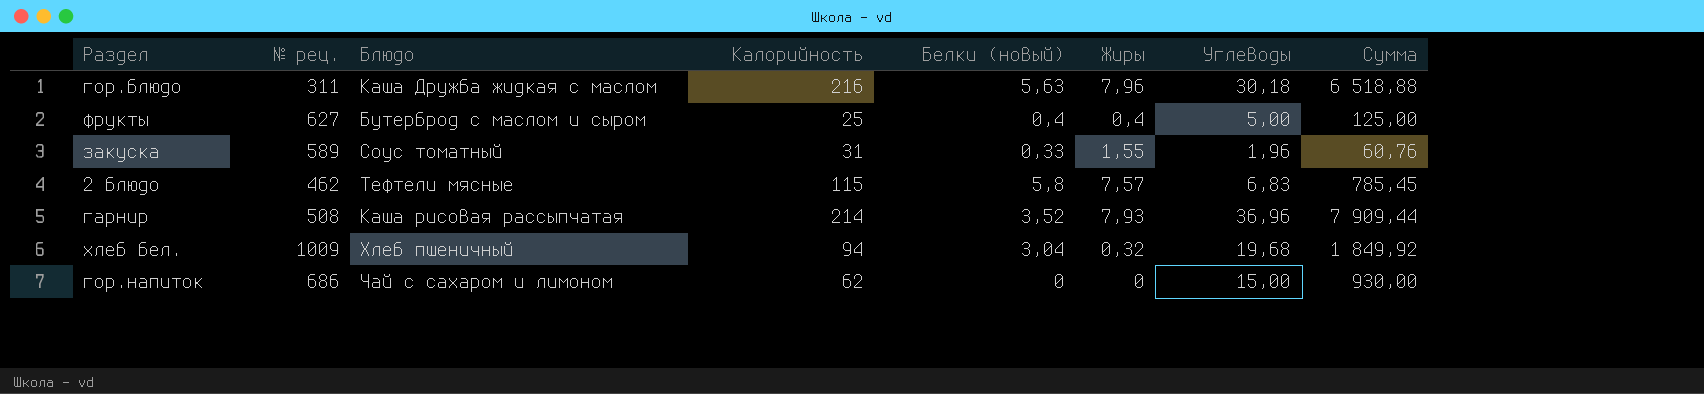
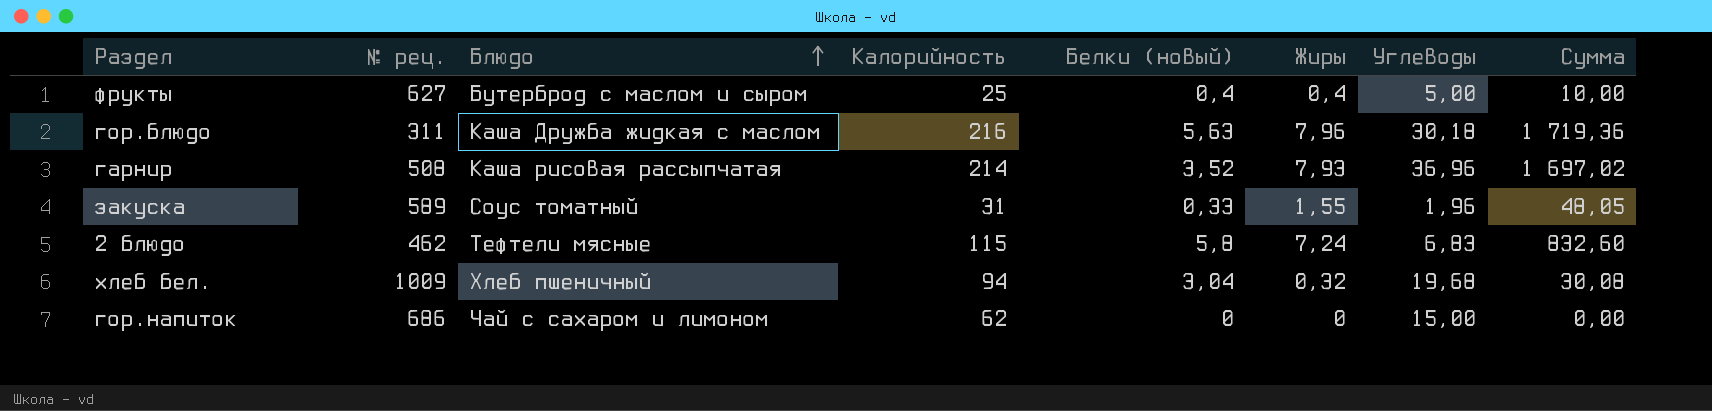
row order: none -> Блюдо ascending
column Сумма | formula: [Калорийность] * [Углеводы] -> [Калорийность] * [Жиры]
2 блюдо | Жиры: 7,57 -> 7,24

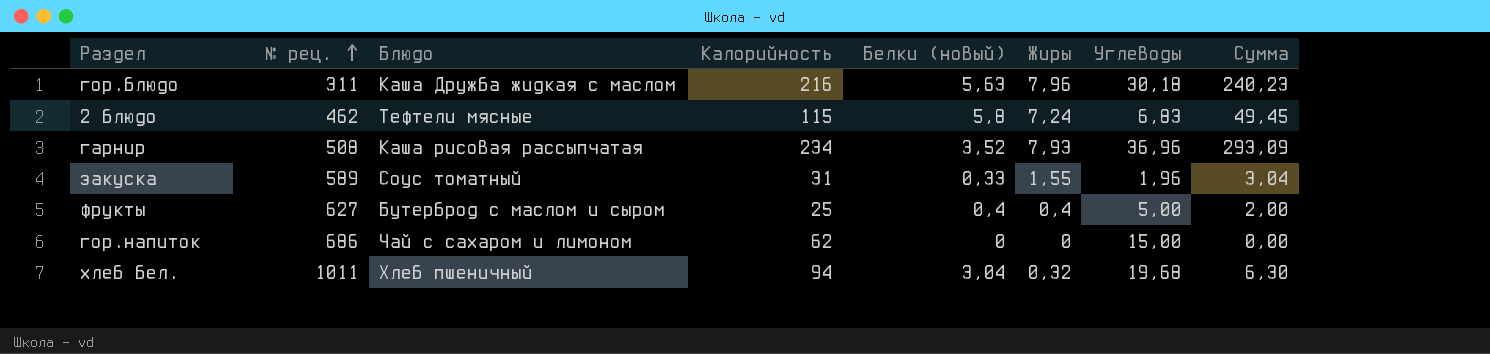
row order: Блюдо ascending -> № рец. ascending
column Сумма | formula: [Калорийность] * [Жиры] -> [Жиры] * [Углеводы]
гарнир | Калорийность: 214 -> 234
хлеб бел. | № рец.: 1009 -> 1011

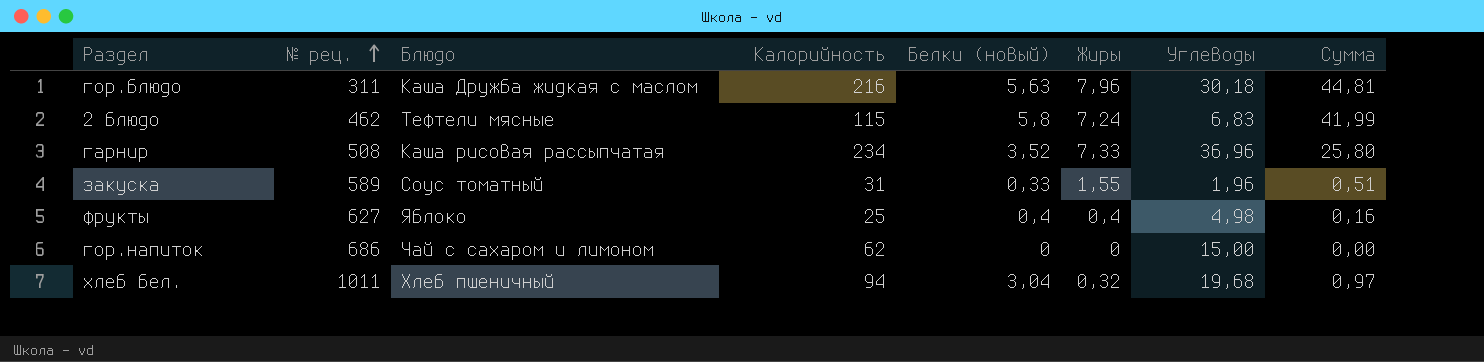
column Сумма | formula: [Жиры] * [Углеводы] -> [Белки (новый)] * [Жиры]
гарнир | Жиры: 7,93 -> 7,33
фрукты | Блюдо: Бутерброд с маслом и сыром -> Яблоко
фрукты | Углеводы: 5,00 -> 4,98

